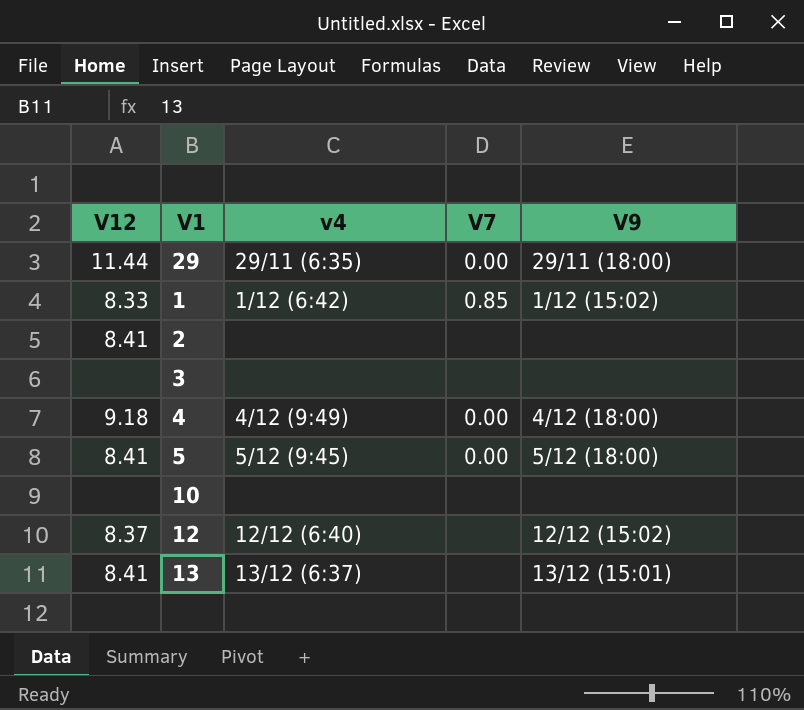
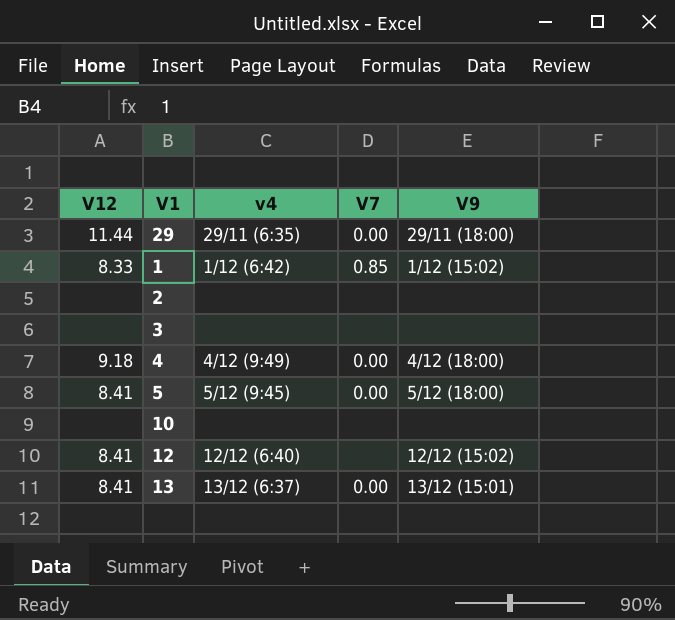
2 | V12: 8.41 -> none
12 | V12: 8.37 -> 8.41
13 | V7: none -> 0.00

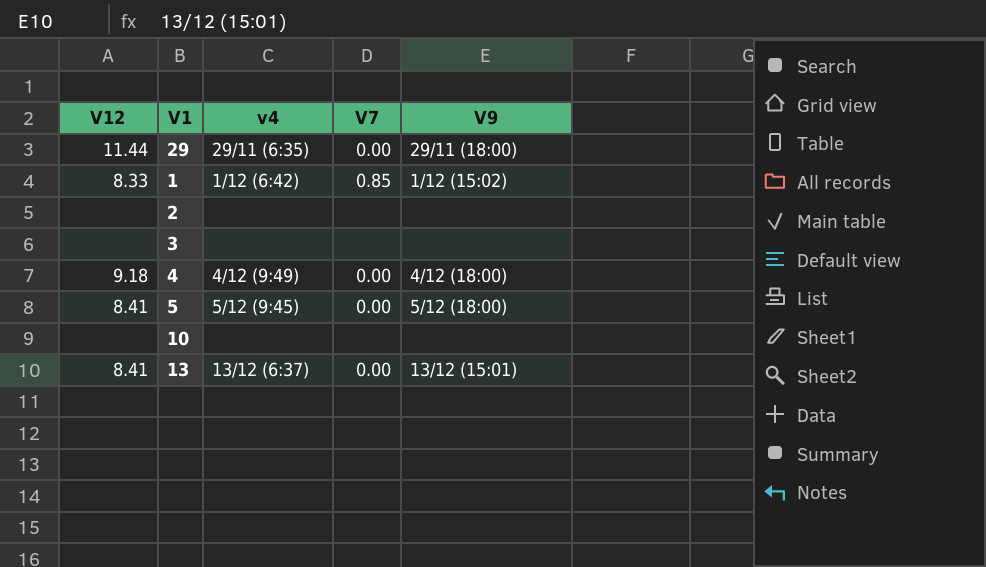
row 12: 8.41 | 12/12 (6:40) | none | 12/12 (15:02) -> none

